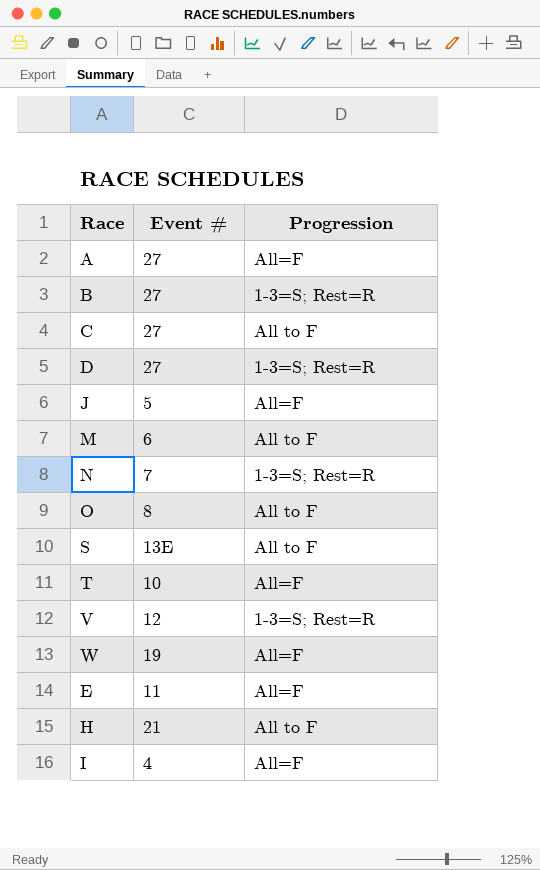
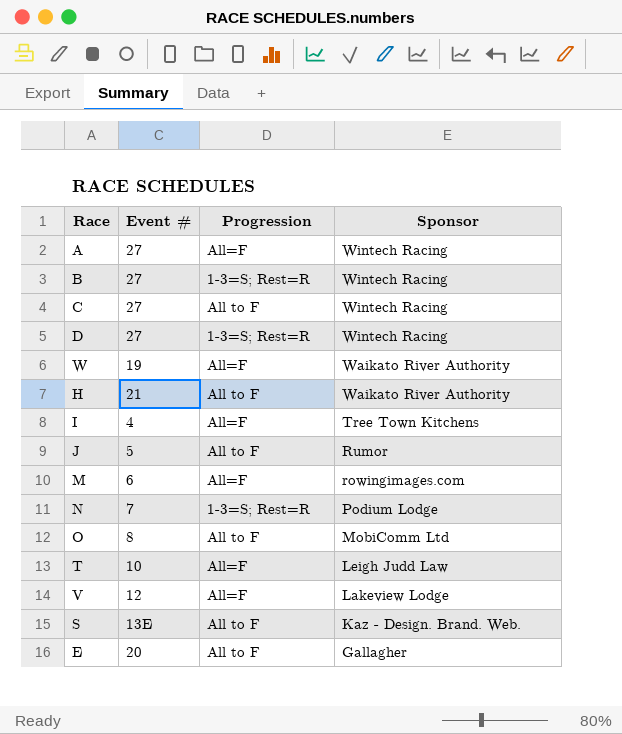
row order: none -> Sponsor descending
column Sponsor | position: none -> 4
J | Progression: All=F -> All to F
M | Progression: All to F -> All=F
V | Progression: 1-3=S; Rest=R -> All=F
E | Event #: 11 -> 20
E | Progression: All=F -> All to F

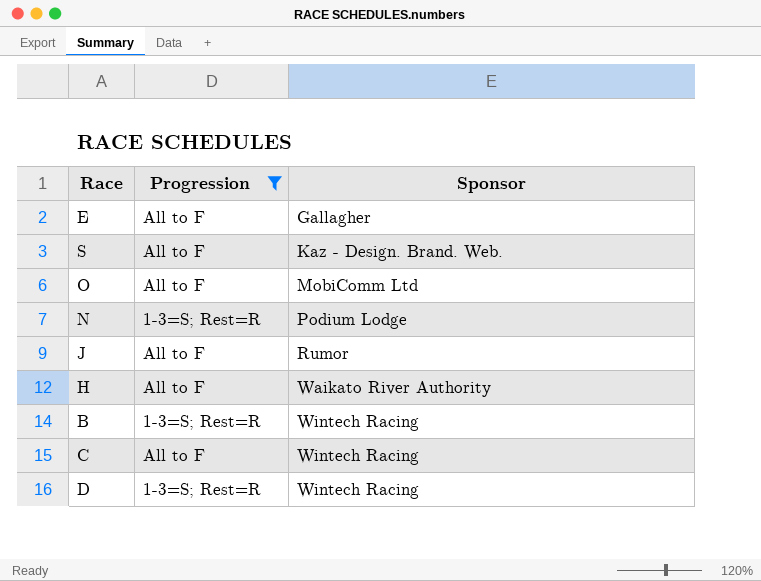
filter: none -> Progression != All=F
row order: Sponsor descending -> Sponsor ascending
column Event # | position: 2 -> none

